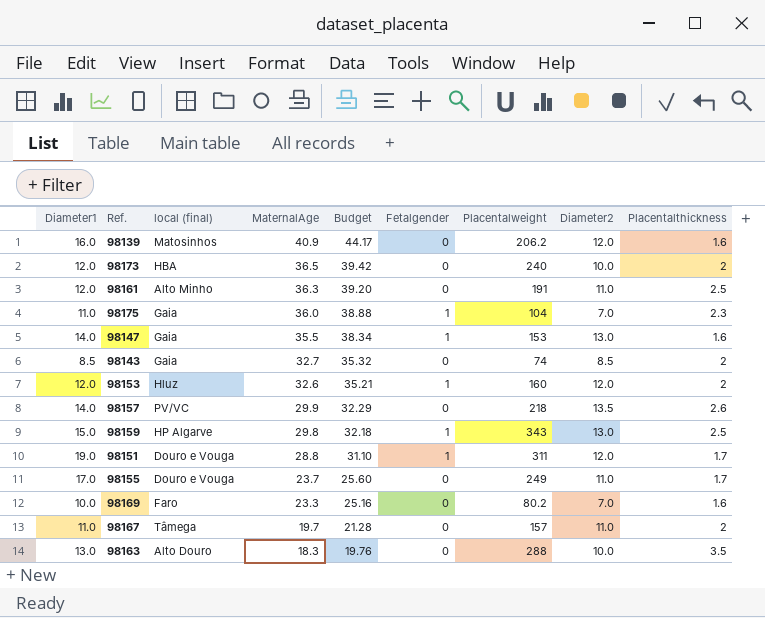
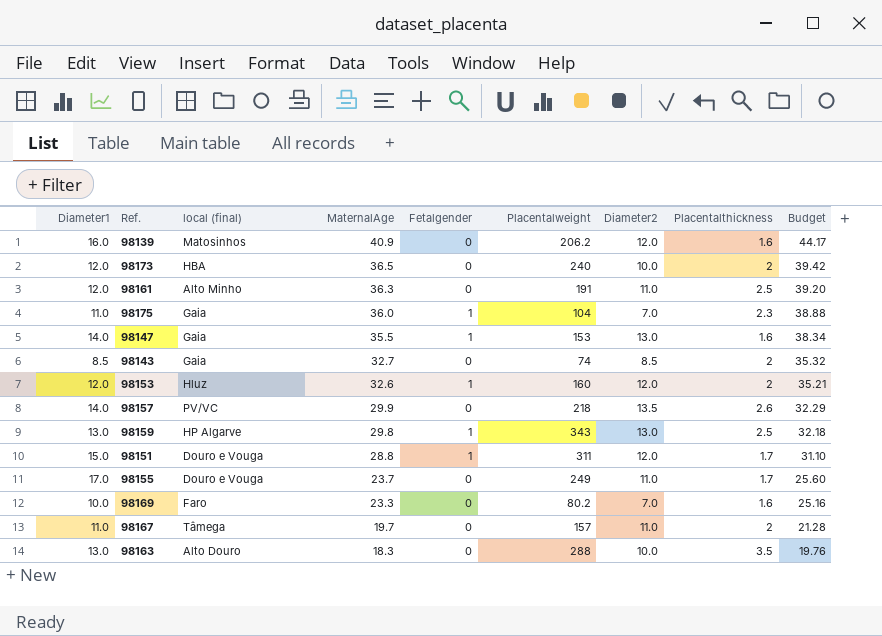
column Budget | position: 5 -> 9
98159 | Diameter1: 15.0 -> 13.0
98151 | Diameter1: 19.0 -> 15.0

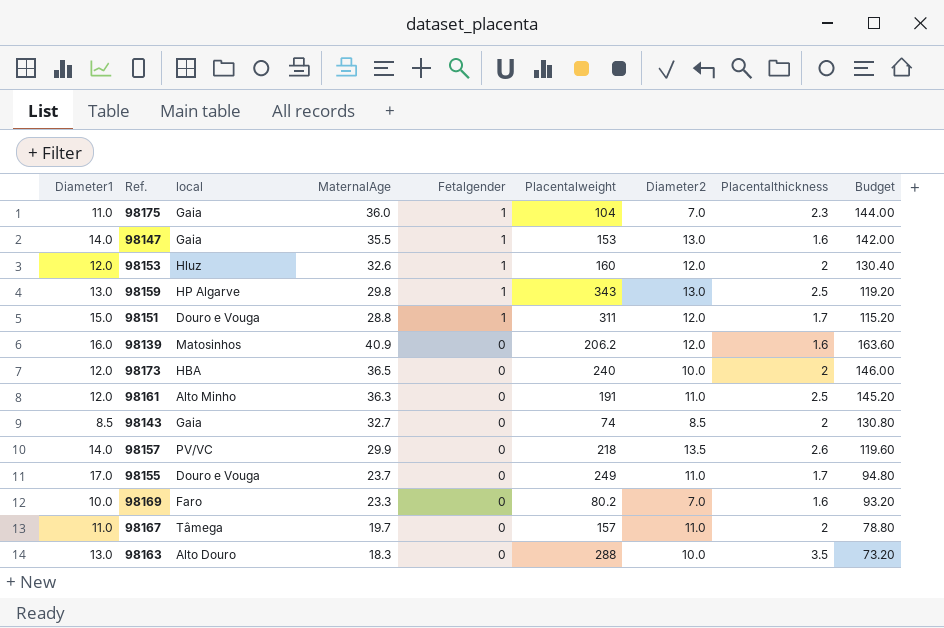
row order: MaternalAge descending -> Fetalgender descending
column name: local (final) -> local
column Budget | formula: [MaternalAge] * 1.08 -> [MaternalAge] * 4

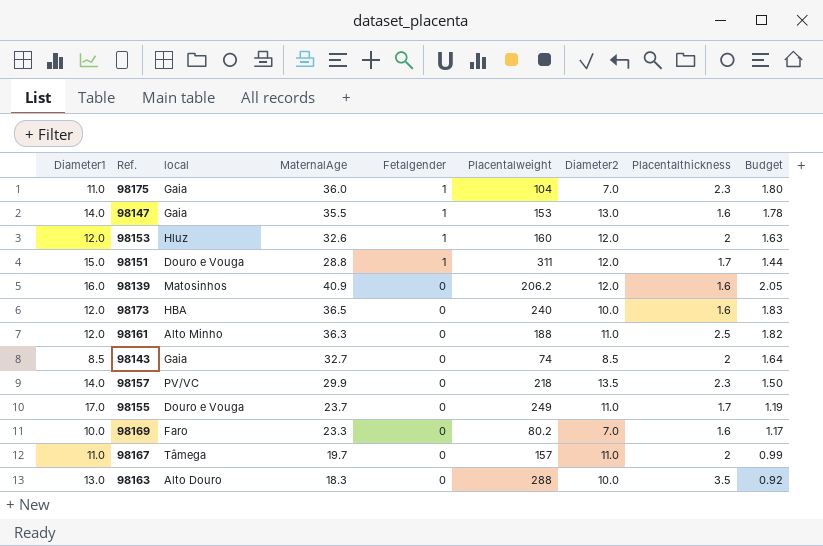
column Budget | formula: [MaternalAge] * 4 -> [MaternalAge] * 0.05
row 98159: 13.0 | HP Algarve | 29.8 | 1 | 343 | 13.0 | 2.5 | 119.20 -> none
98173 | Placentalthickness: 2 -> 1.6
98161 | Placentalweight: 191 -> 188
98157 | Placentalthickness: 2.6 -> 2.3

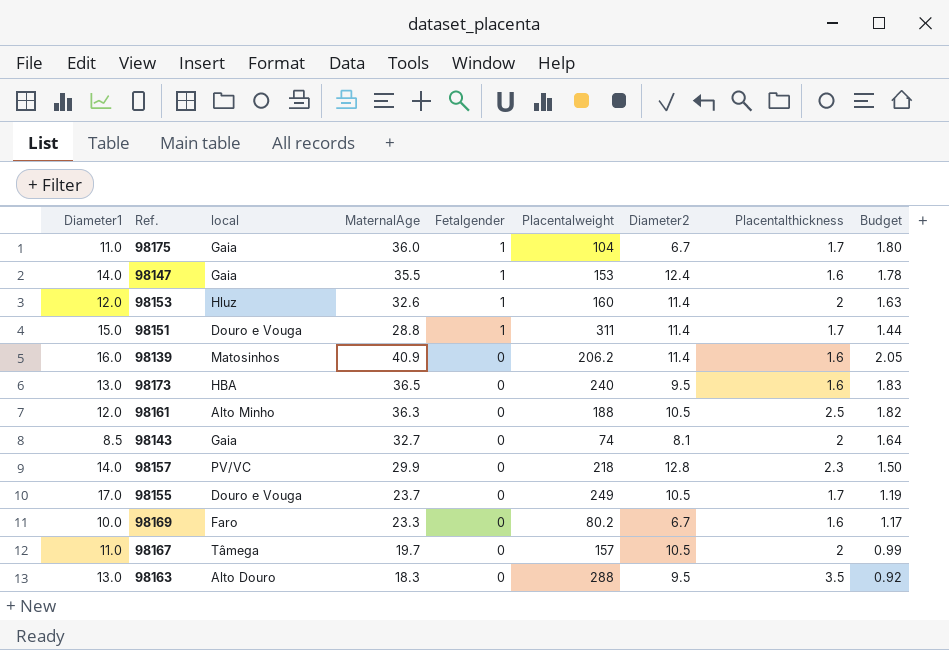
98175 | Diameter2: 7.0 -> 6.7
98175 | Placentalthickness: 2.3 -> 1.7
98147 | Diameter2: 13.0 -> 12.4
98153 | Diameter2: 12.0 -> 11.4
98151 | Diameter2: 12.0 -> 11.4
98139 | Diameter2: 12.0 -> 11.4
98173 | Diameter1: 12.0 -> 13.0
98173 | Diameter2: 10.0 -> 9.5
98161 | Diameter2: 11.0 -> 10.5
98143 | Diameter2: 8.5 -> 8.1
98157 | Diameter2: 13.5 -> 12.8
98155 | Diameter2: 11.0 -> 10.5
98169 | Diameter2: 7.0 -> 6.7
98167 | Diameter2: 11.0 -> 10.5
98163 | Diameter2: 10.0 -> 9.5

